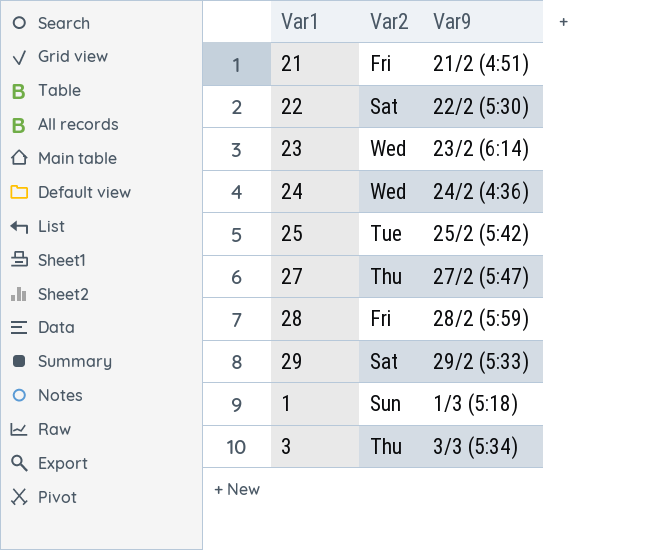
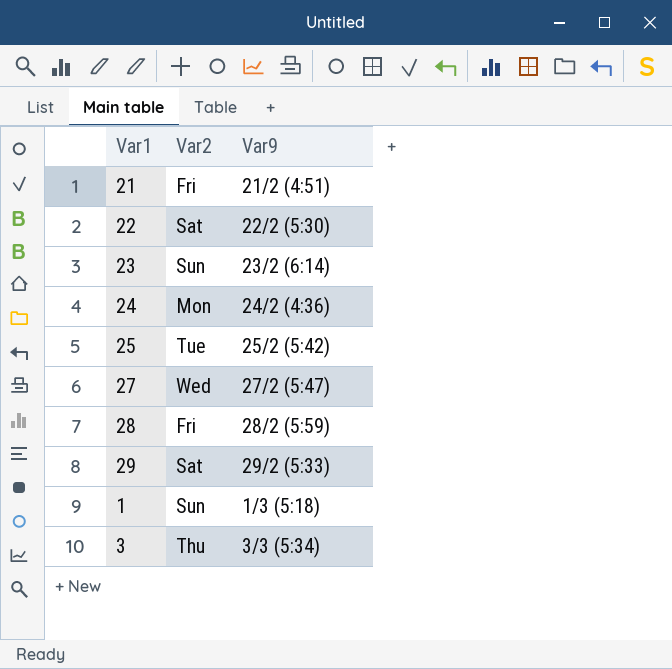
23 | Var2: Wed -> Sun
24 | Var2: Wed -> Mon
27 | Var2: Thu -> Wed

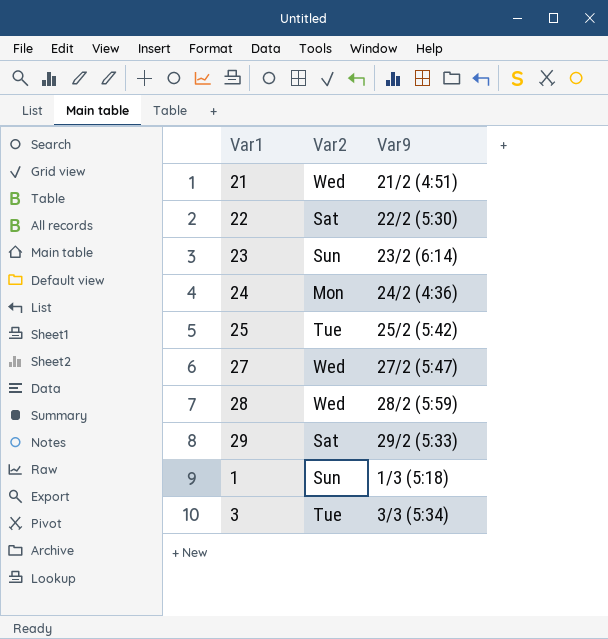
21 | Var2: Fri -> Wed
28 | Var2: Fri -> Wed
3 | Var2: Thu -> Tue

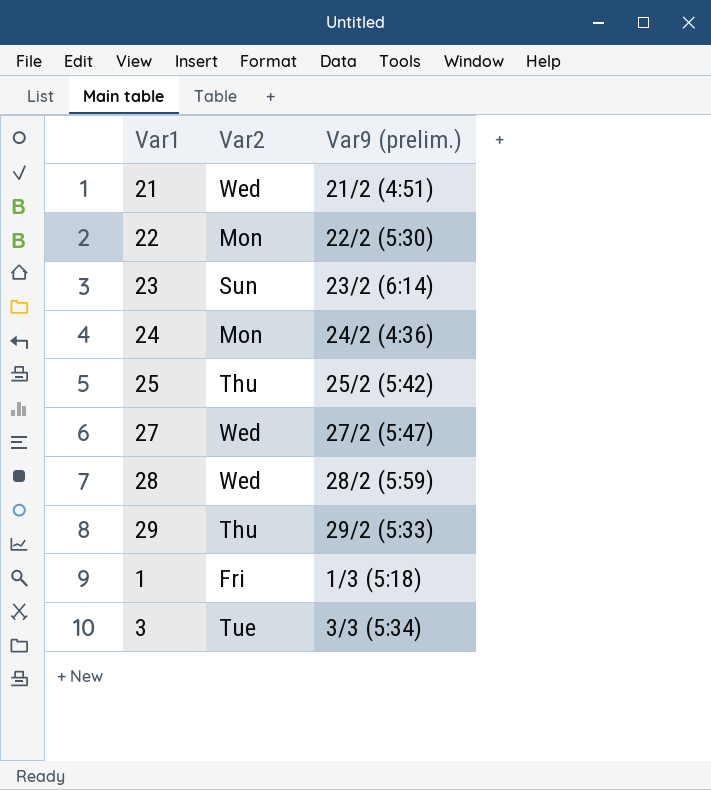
column name: Var9 -> Var9 (prelim.)
22 | Var2: Sat -> Mon
25 | Var2: Tue -> Thu
29 | Var2: Sat -> Thu
1 | Var2: Sun -> Fri

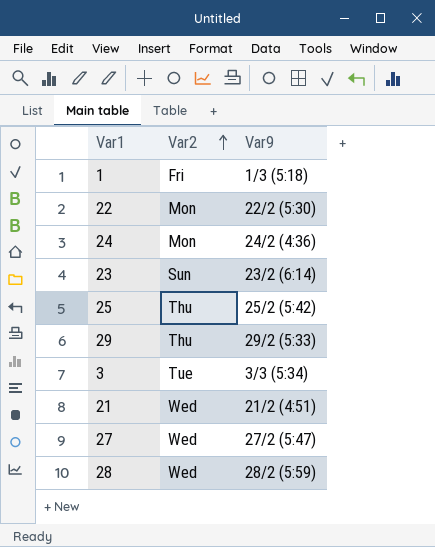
row order: none -> Var2 ascending
column name: Var9 (prelim.) -> Var9

